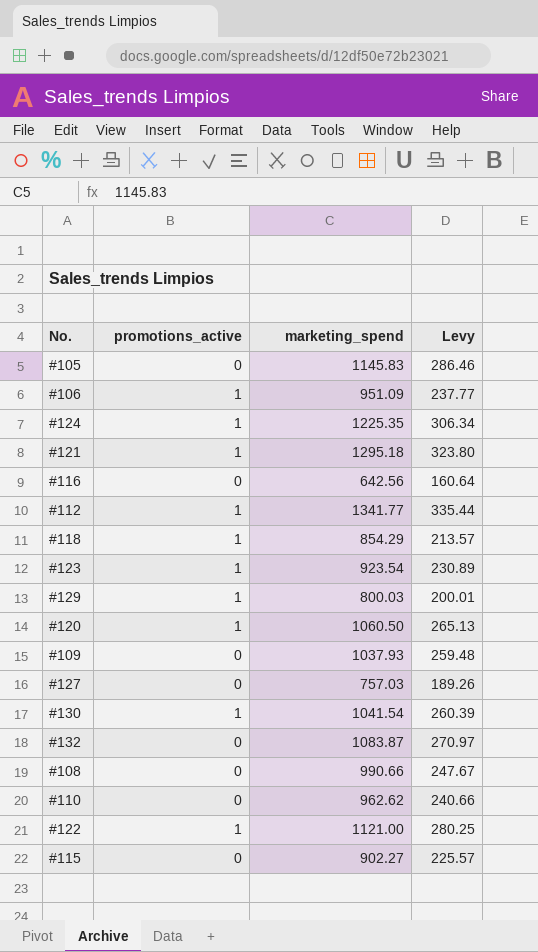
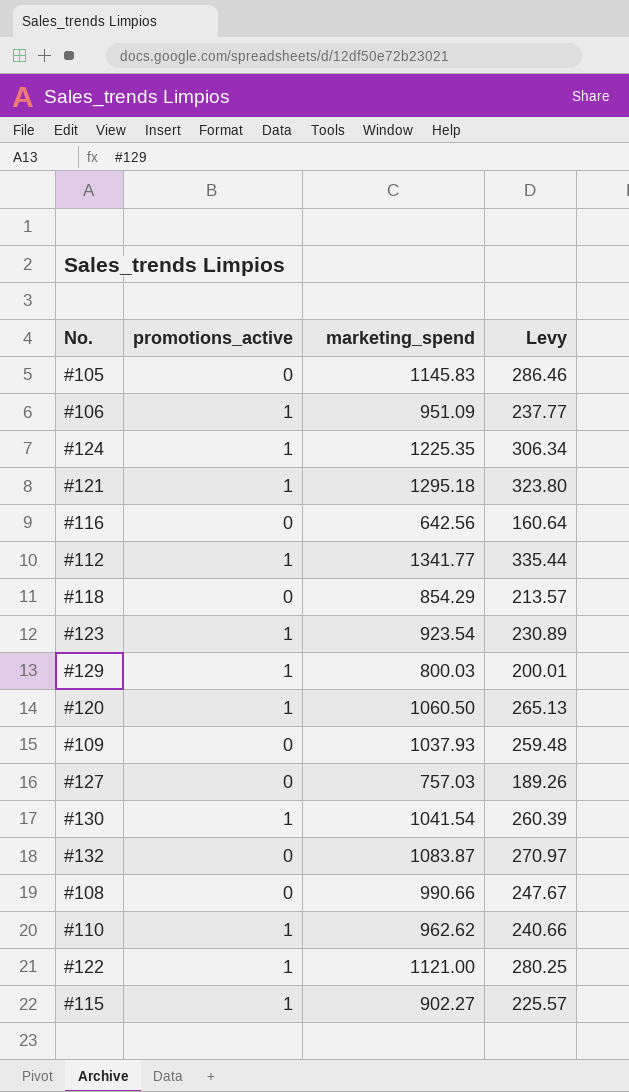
#118 | promotions_active: 1 -> 0
#110 | promotions_active: 0 -> 1
#115 | promotions_active: 0 -> 1

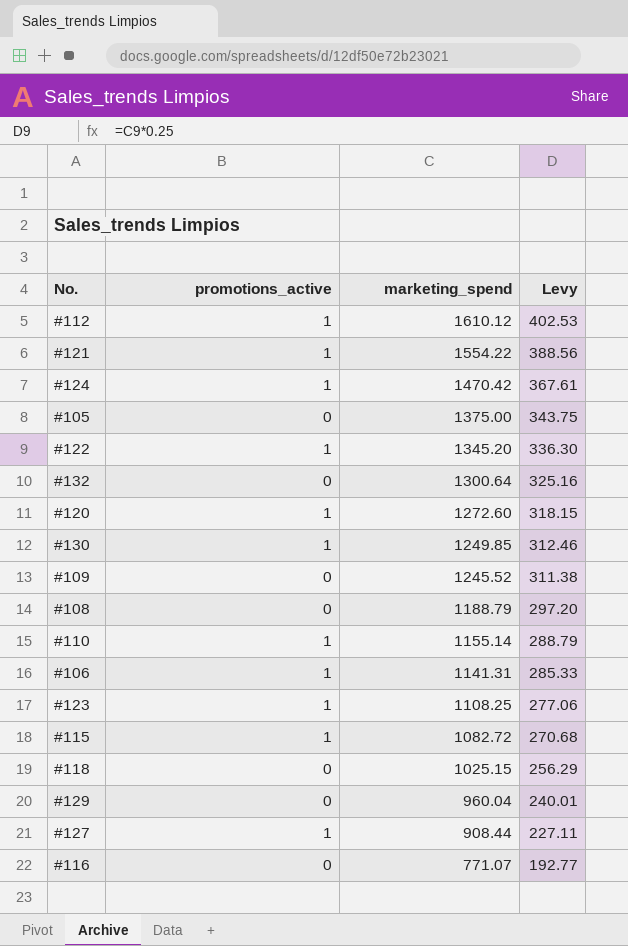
row order: none -> marketing_spend descending
#112 | marketing_spend: 1341.77 -> 1610.12
#112 | Levy: 335.44 -> 402.53
#121 | marketing_spend: 1295.18 -> 1554.22
#121 | Levy: 323.80 -> 388.56
#124 | marketing_spend: 1225.35 -> 1470.42
#124 | Levy: 306.34 -> 367.61
#105 | marketing_spend: 1145.83 -> 1375.00
#105 | Levy: 286.46 -> 343.75
#122 | marketing_spend: 1121.00 -> 1345.20
#122 | Levy: 280.25 -> 336.30
#132 | marketing_spend: 1083.87 -> 1300.64
#132 | Levy: 270.97 -> 325.16
#120 | marketing_spend: 1060.50 -> 1272.60
#120 | Levy: 265.13 -> 318.15
#130 | marketing_spend: 1041.54 -> 1249.85
#130 | Levy: 260.39 -> 312.46
#109 | marketing_spend: 1037.93 -> 1245.52
#109 | Levy: 259.48 -> 311.38
#108 | marketing_spend: 990.66 -> 1188.79
#108 | Levy: 247.67 -> 297.20
#110 | marketing_spend: 962.62 -> 1155.14
#110 | Levy: 240.66 -> 288.79
#106 | marketing_spend: 951.09 -> 1141.31
#106 | Levy: 237.77 -> 285.33
#123 | marketing_spend: 923.54 -> 1108.25
#123 | Levy: 230.89 -> 277.06
#115 | marketing_spend: 902.27 -> 1082.72
#115 | Levy: 225.57 -> 270.68
#118 | marketing_spend: 854.29 -> 1025.15
#118 | Levy: 213.57 -> 256.29
#129 | promotions_active: 1 -> 0
#129 | marketing_spend: 800.03 -> 960.04
#129 | Levy: 200.01 -> 240.01
#127 | promotions_active: 0 -> 1
#127 | marketing_spend: 757.03 -> 908.44
#127 | Levy: 189.26 -> 227.11
#116 | marketing_spend: 642.56 -> 771.07
#116 | Levy: 160.64 -> 192.77

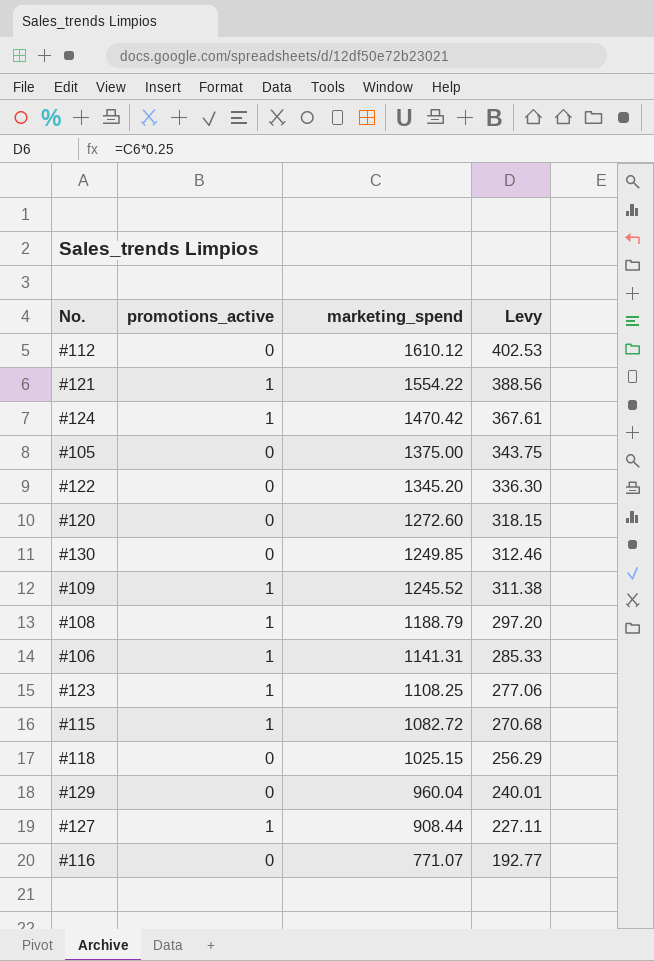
row #132: 0 | 1300.64 | 325.16 -> none
row #110: 1 | 1155.14 | 288.79 -> none
#112 | promotions_active: 1 -> 0
#122 | promotions_active: 1 -> 0
#120 | promotions_active: 1 -> 0
#130 | promotions_active: 1 -> 0
#109 | promotions_active: 0 -> 1
#108 | promotions_active: 0 -> 1

